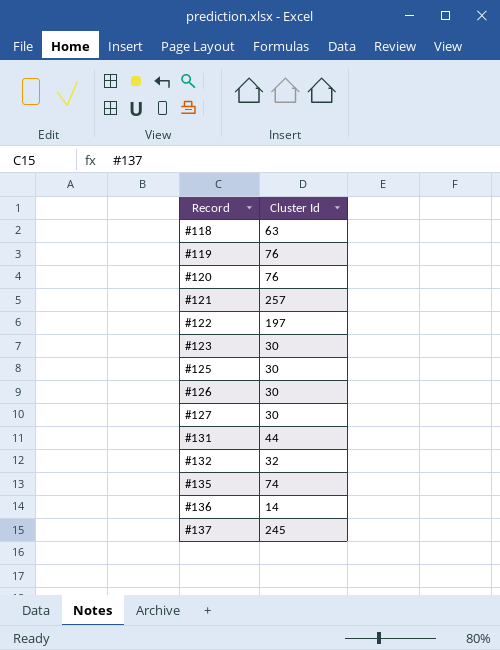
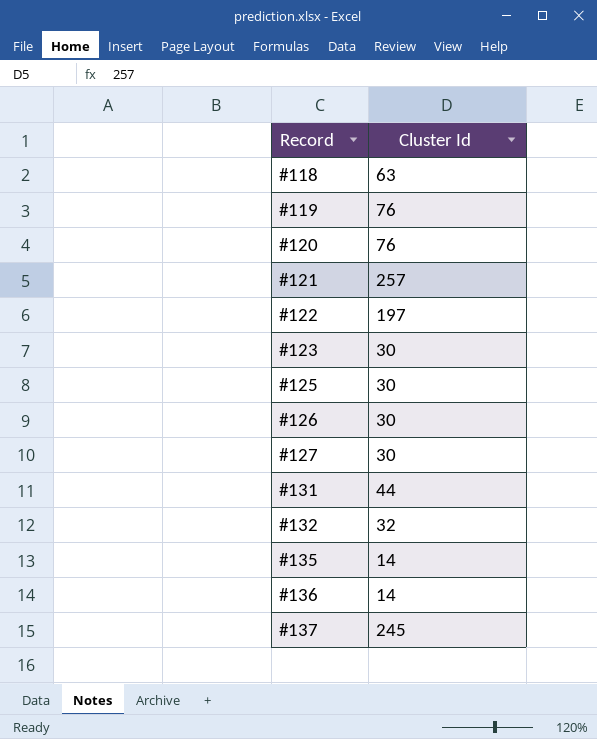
#135 | Cluster Id: 74 -> 14

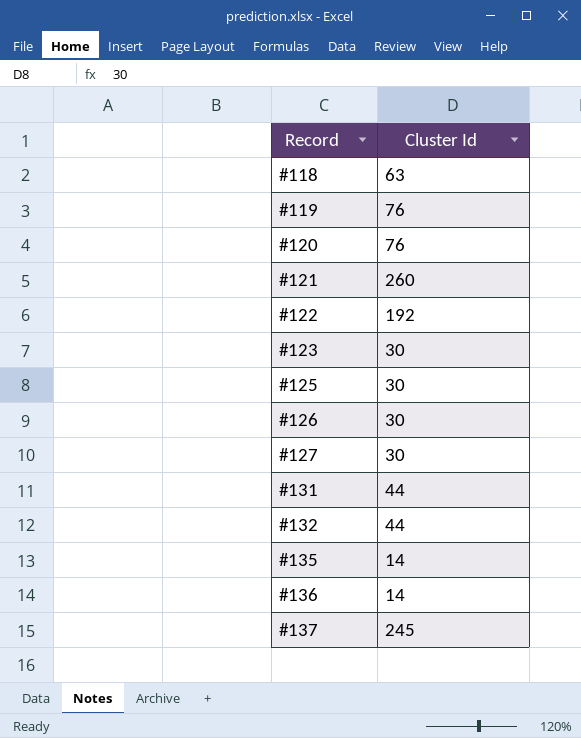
#121 | Cluster Id: 257 -> 260
#122 | Cluster Id: 197 -> 192
#132 | Cluster Id: 32 -> 44

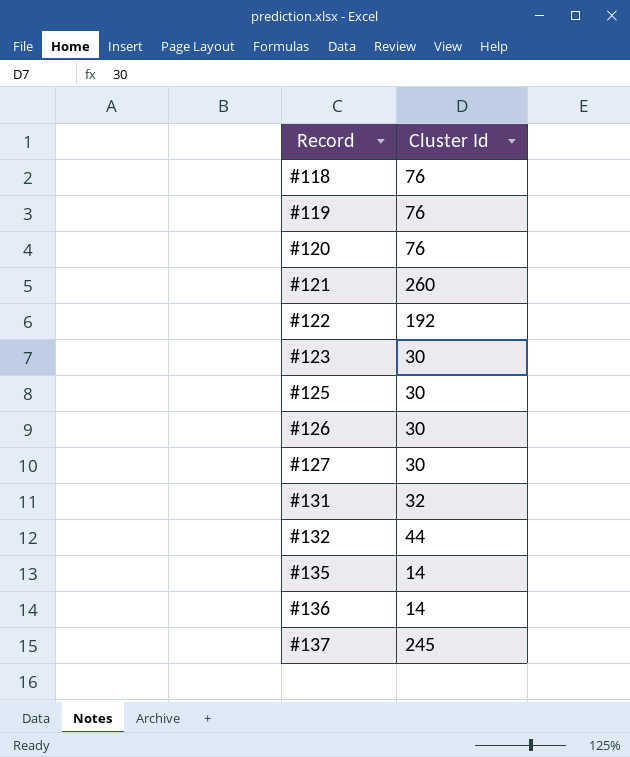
#118 | Cluster Id: 63 -> 76
#131 | Cluster Id: 44 -> 32

